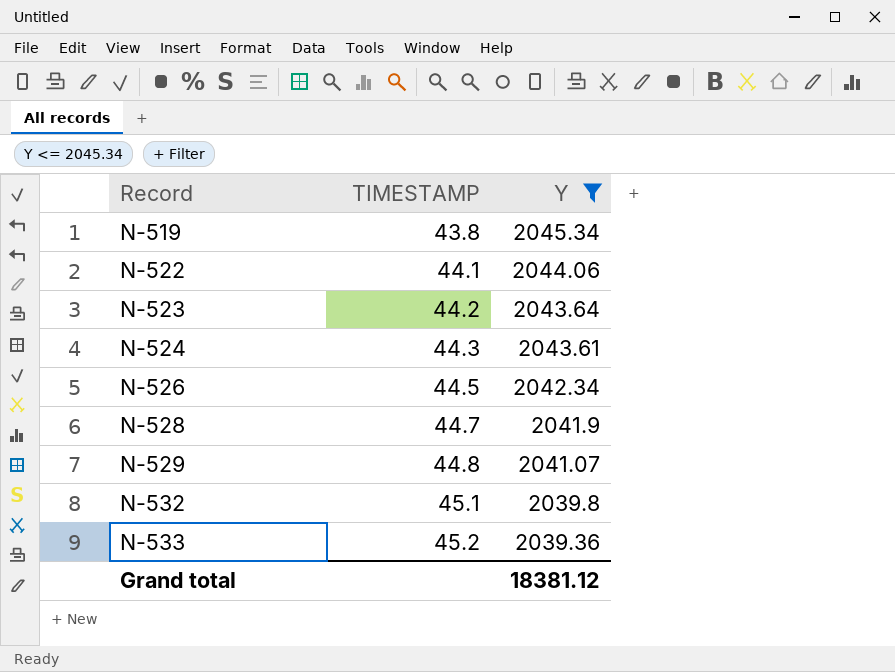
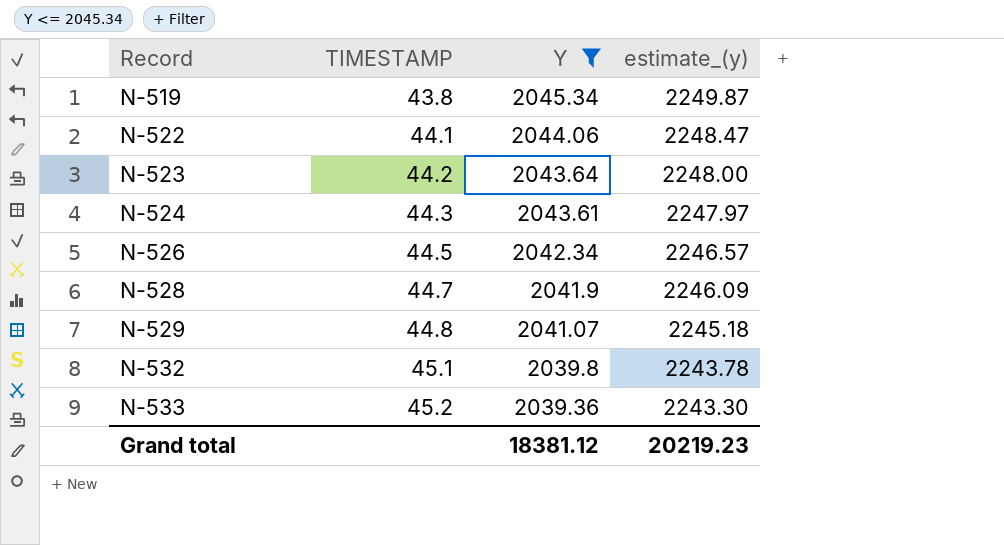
column estimate_(y) | formula: none -> [Y] * 1.1

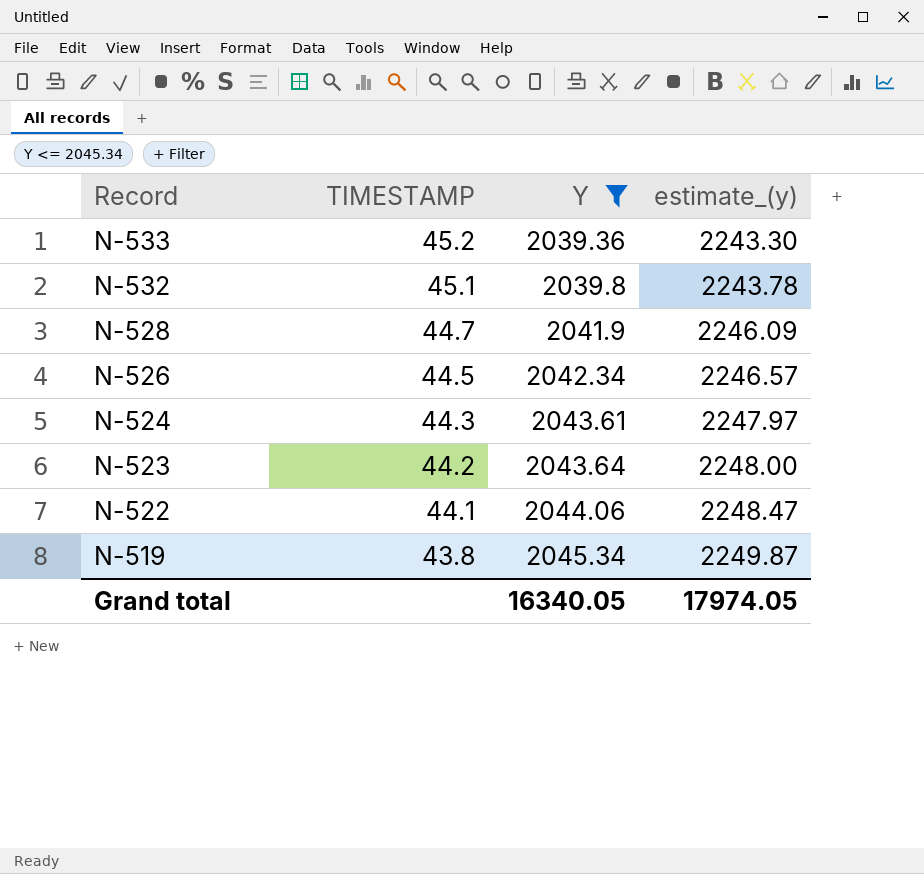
row order: Record ascending -> Record descending
row N-529: 44.8 | 2041.07 | 2245.18 -> none
Grand total | Y: 18381.12 -> 16340.05
Grand total | estimate_(y): 20219.23 -> 17974.05

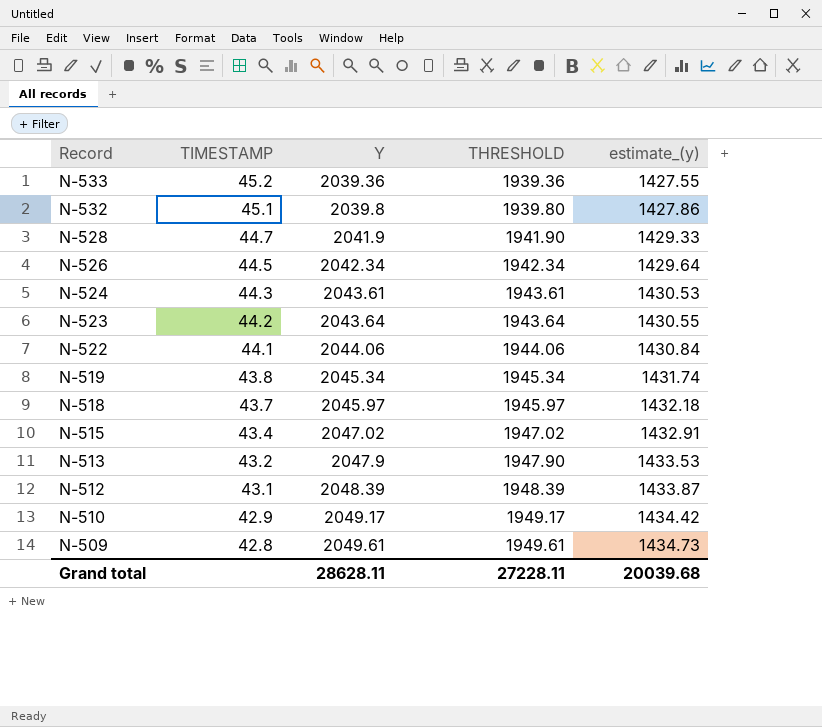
filter: Y <= 2045.34 -> none
column THRESHOLD | formula: none -> [Y] - 100
column estimate_(y) | formula: [Y] * 1.1 -> [Y] * 0.7
Grand total | Y: 16340.05 -> 28628.11
Grand total | estimate_(y): 17974.05 -> 20039.68

